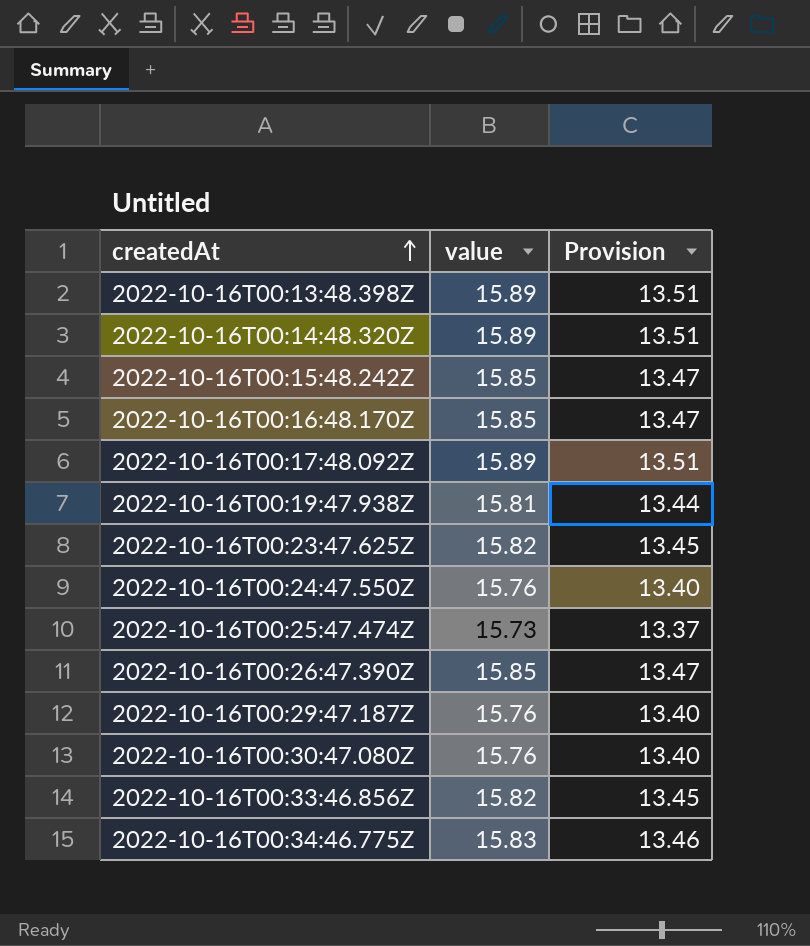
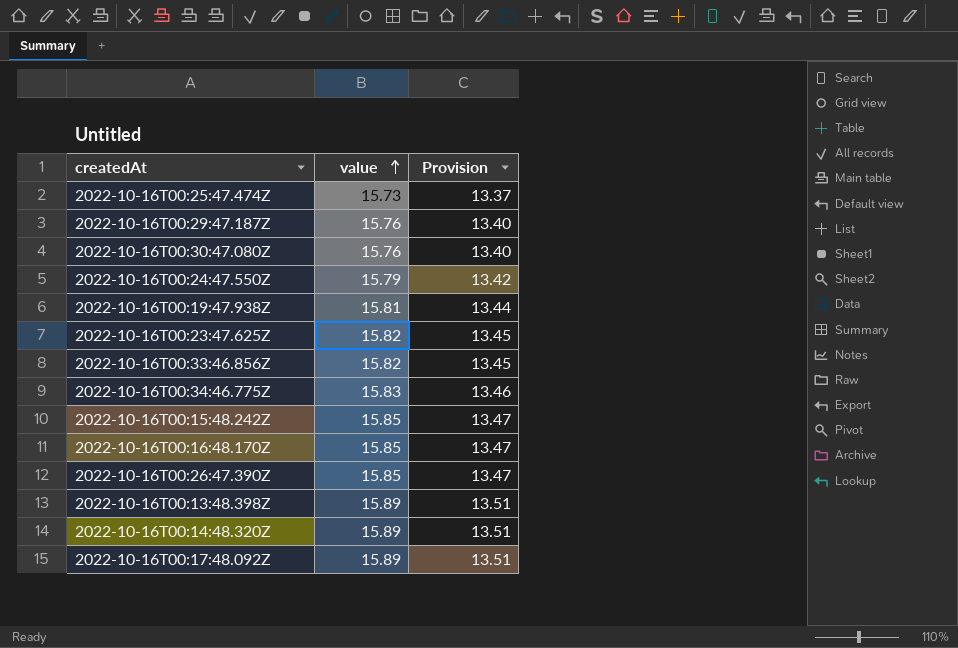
row order: createdAt ascending -> value ascending
2022-10-16T00:24:47.550Z | value: 15.76 -> 15.79
2022-10-16T00:24:47.550Z | Provision: 13.40 -> 13.42

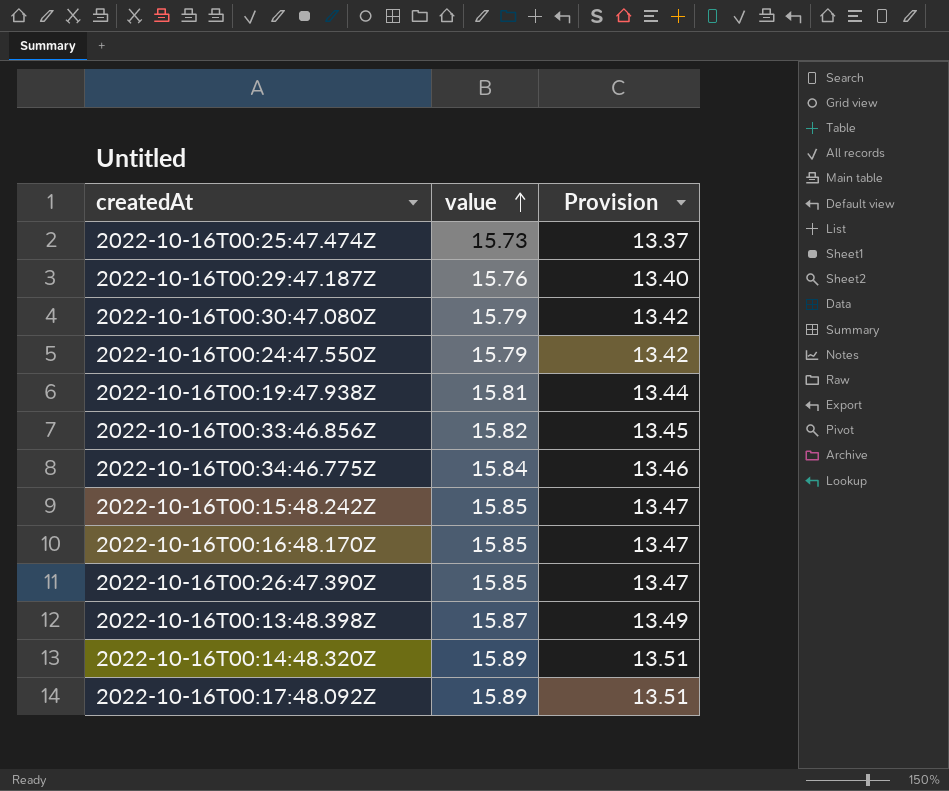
row 2022-10-16T00:23:47.625Z: 15.82 | 13.45 -> none
2022-10-16T00:30:47.080Z | value: 15.76 -> 15.79
2022-10-16T00:30:47.080Z | Provision: 13.40 -> 13.42
2022-10-16T00:34:46.775Z | value: 15.83 -> 15.84
2022-10-16T00:13:48.398Z | value: 15.89 -> 15.87
2022-10-16T00:13:48.398Z | Provision: 13.51 -> 13.49

